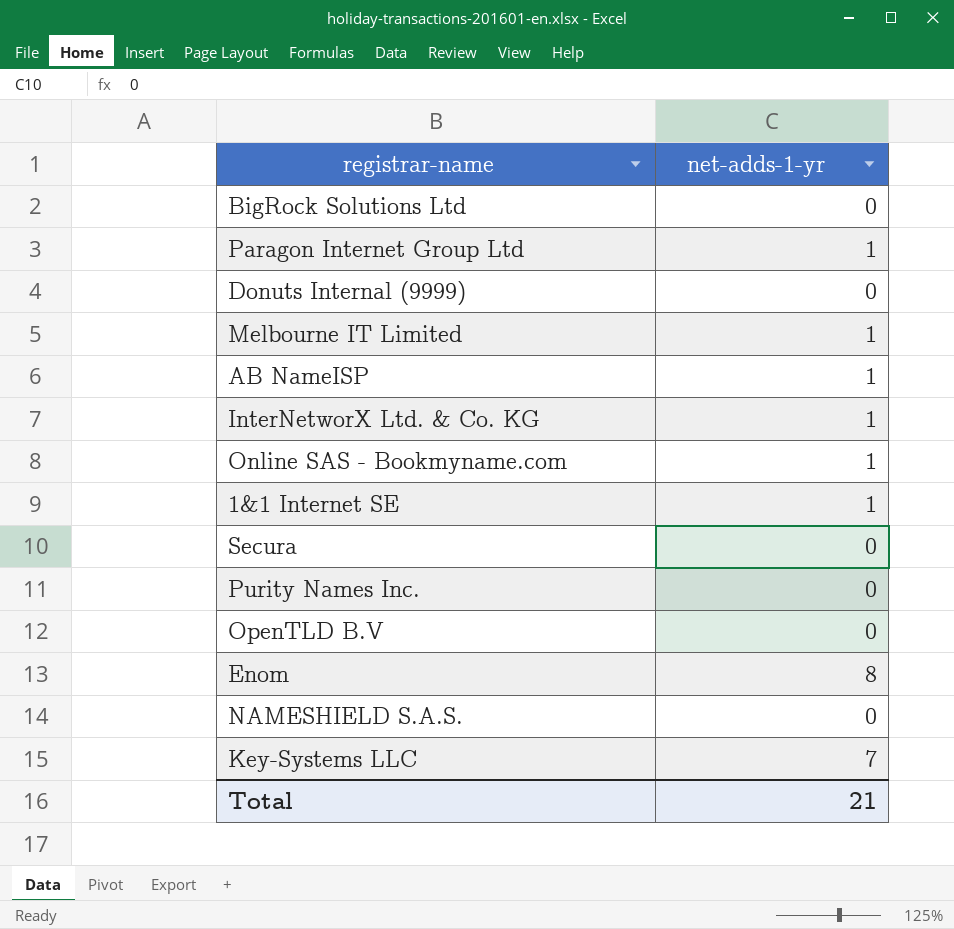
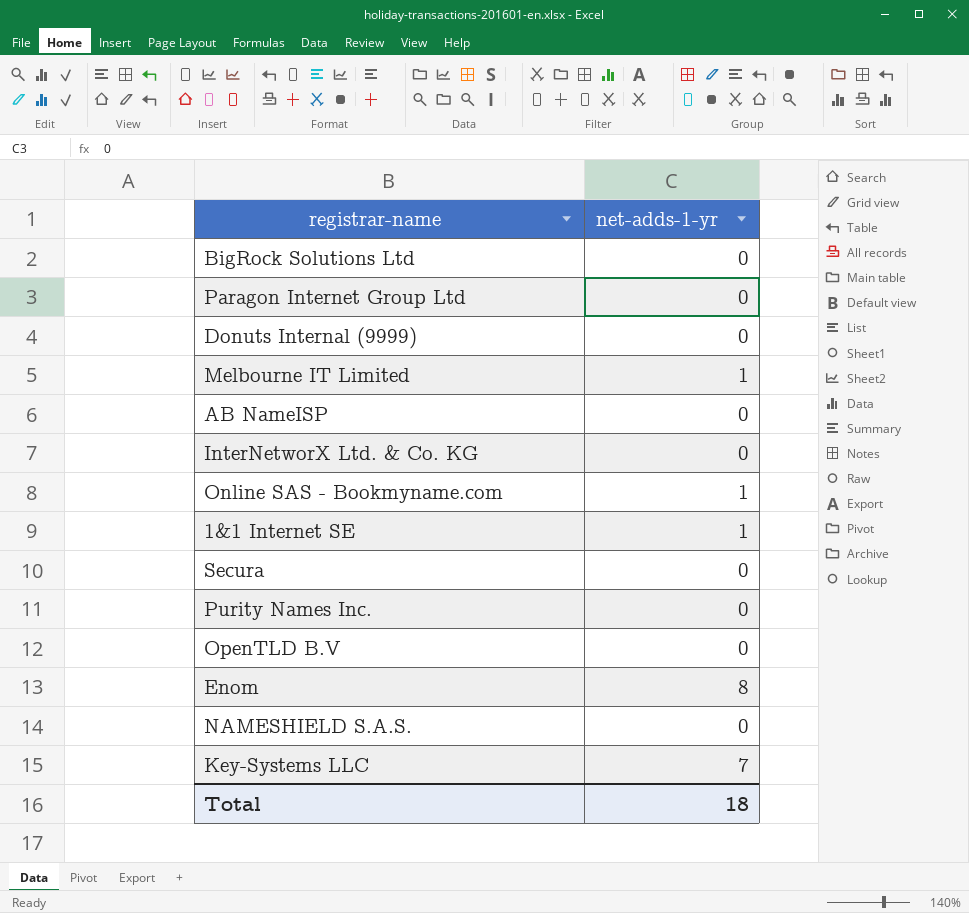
Paragon Internet Group Ltd | net-adds-1-yr: 1 -> 0
AB NameISP | net-adds-1-yr: 1 -> 0
InterNetworX Ltd. & Co. KG | net-adds-1-yr: 1 -> 0
Total | net-adds-1-yr: 21 -> 18

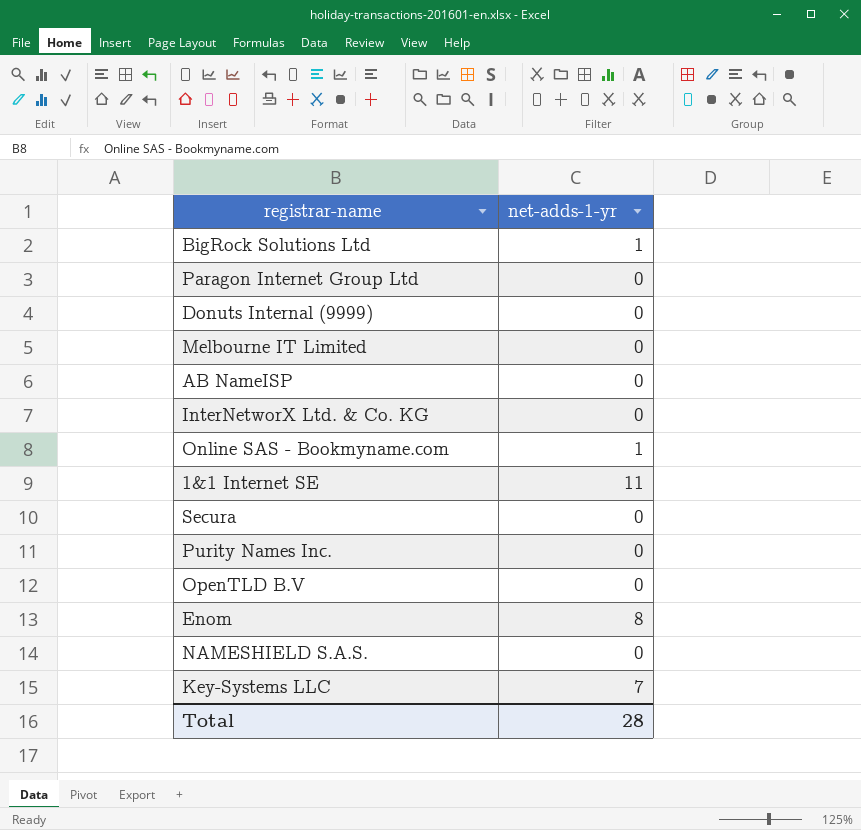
BigRock Solutions Ltd | net-adds-1-yr: 0 -> 1
Melbourne IT Limited | net-adds-1-yr: 1 -> 0
1&1 Internet SE | net-adds-1-yr: 1 -> 11
Total | net-adds-1-yr: 18 -> 28

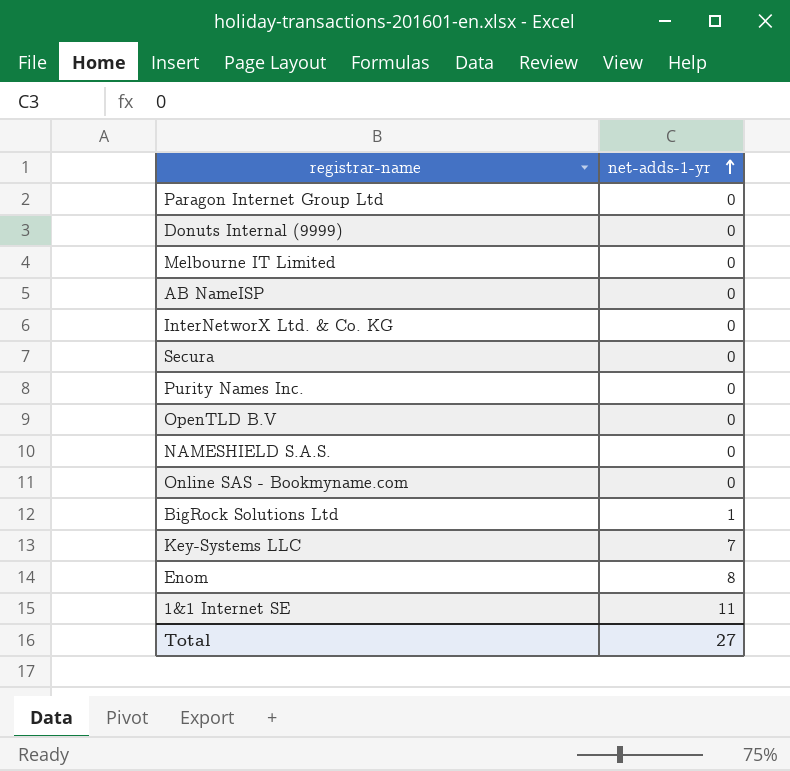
row order: none -> net-adds-1-yr ascending
Online SAS - Bookmyname.com | net-adds-1-yr: 1 -> 0
Total | net-adds-1-yr: 28 -> 27

